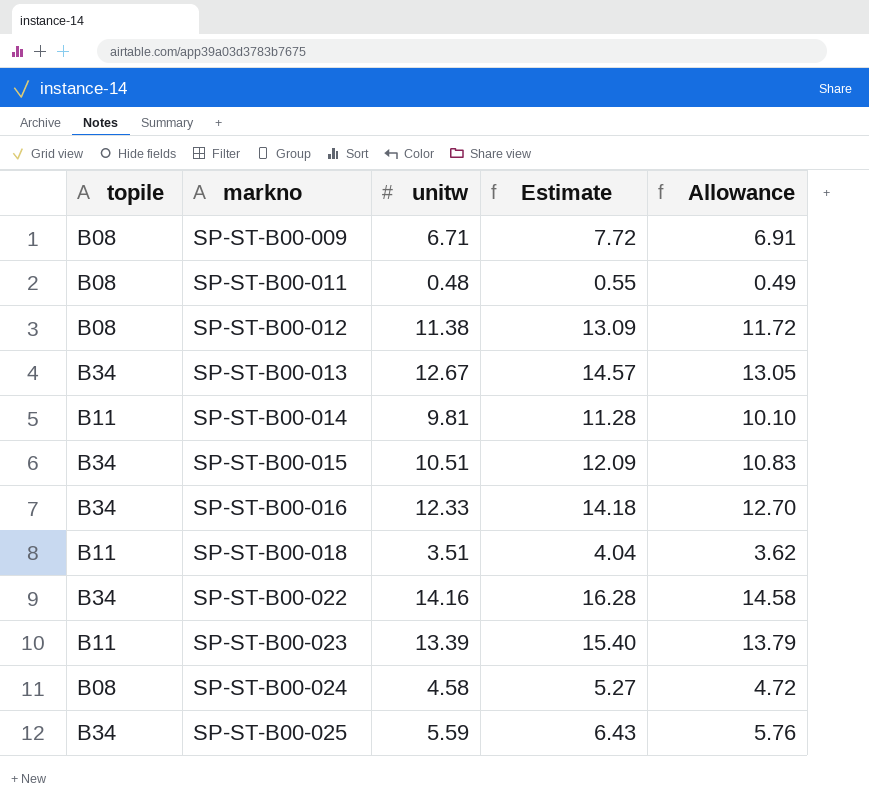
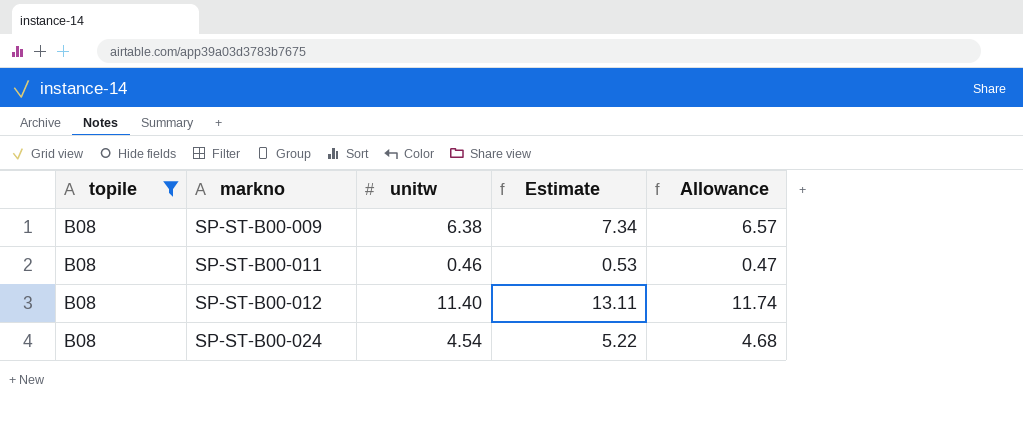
filter: none -> topile = B08
SP-ST-B00-009 | unitw: 6.71 -> 6.38
SP-ST-B00-009 | Estimate: 7.72 -> 7.34
SP-ST-B00-009 | Allowance: 6.91 -> 6.57
SP-ST-B00-011 | unitw: 0.48 -> 0.46
SP-ST-B00-011 | Estimate: 0.55 -> 0.53
SP-ST-B00-011 | Allowance: 0.49 -> 0.47
SP-ST-B00-012 | unitw: 11.38 -> 11.40
SP-ST-B00-012 | Estimate: 13.09 -> 13.11
SP-ST-B00-012 | Allowance: 11.72 -> 11.74
SP-ST-B00-024 | unitw: 4.58 -> 4.54
SP-ST-B00-024 | Estimate: 5.27 -> 5.22
SP-ST-B00-024 | Allowance: 4.72 -> 4.68

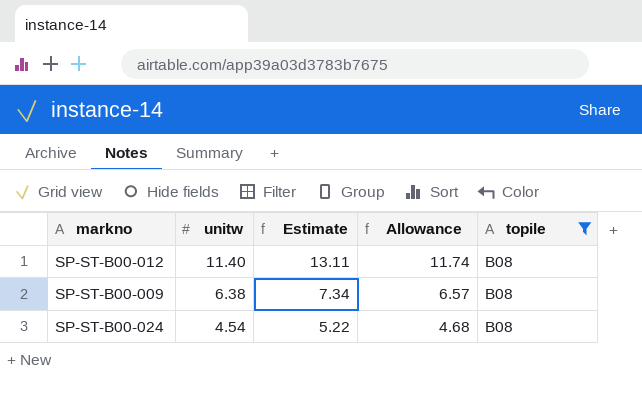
row order: markno ascending -> unitw descending
column topile | position: 1 -> 5
row SP-ST-B00-011: B08 | 0.46 | 0.53 | 0.47 -> none

